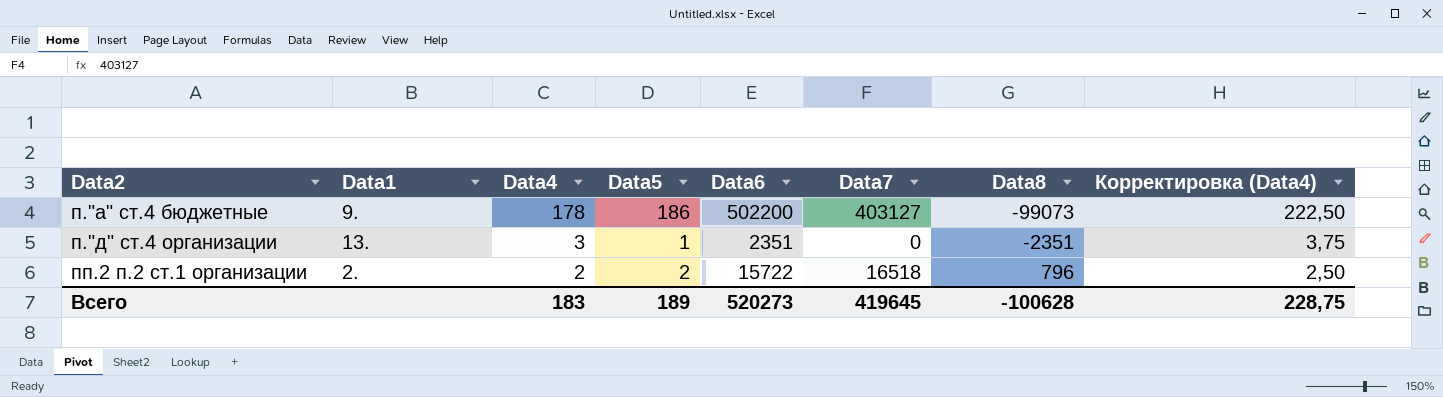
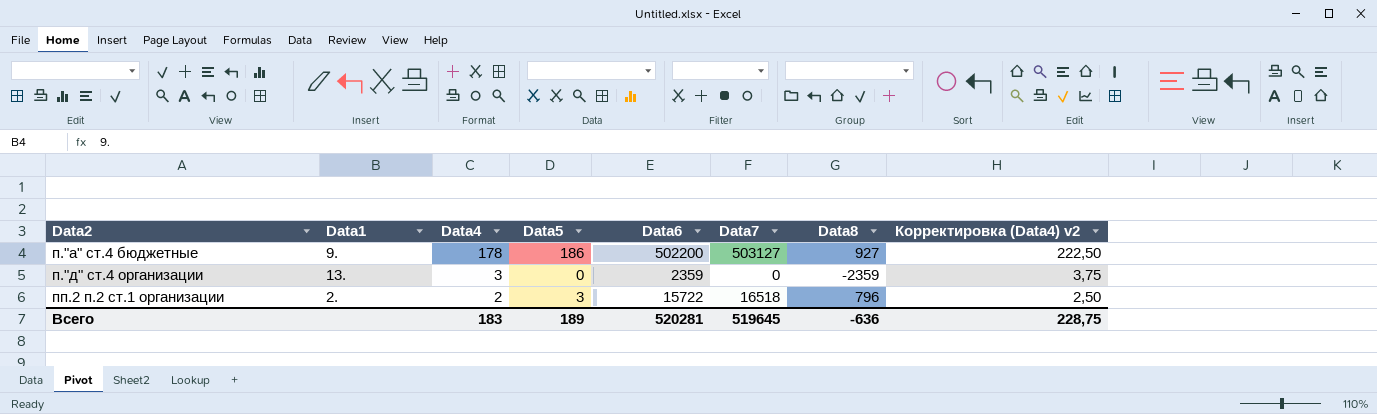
column name: Корректировка (Data4) -> Корректировка (Data4) v2
п."а" ст.4 бюджетные | Data7: 403127 -> 503127
п."а" ст.4 бюджетные | Data8: -99073 -> 927
п."д" ст.4 организации | Data5: 1 -> 0
п."д" ст.4 организации | Data6: 2351 -> 2359
п."д" ст.4 организации | Data8: -2351 -> -2359
пп.2 п.2 ст.1 организации | Data5: 2 -> 3
Всего | Data6: 520273 -> 520281
Всего | Data7: 419645 -> 519645
Всего | Data8: -100628 -> -636

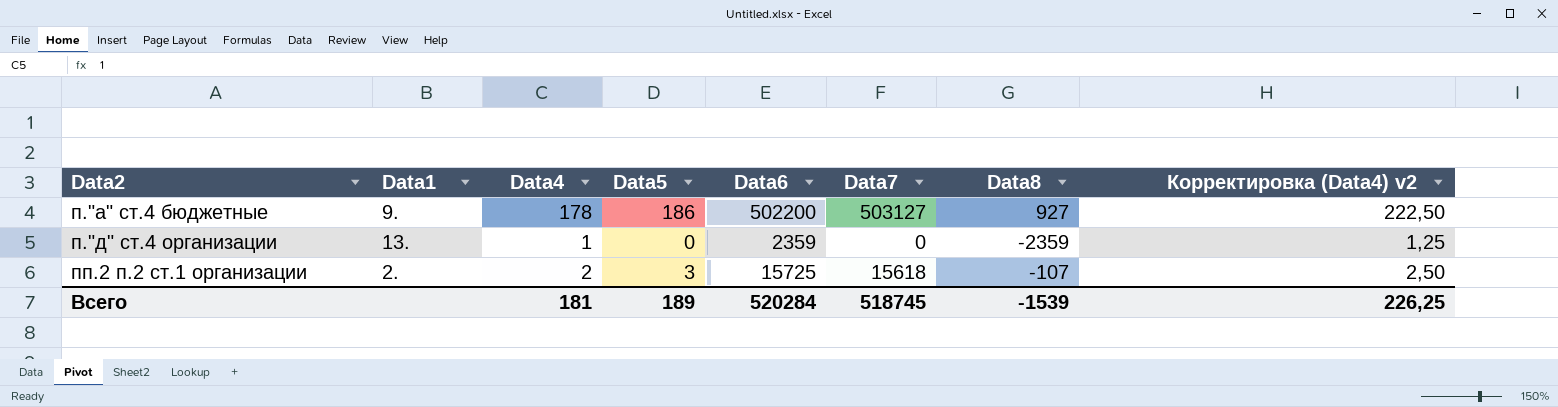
п."д" ст.4 организации | Data4: 3 -> 1
п."д" ст.4 организации | Корректировка (Data4) v2: 3,75 -> 1,25
пп.2 п.2 ст.1 организации | Data6: 15722 -> 15725
пп.2 п.2 ст.1 организации | Data7: 16518 -> 15618
пп.2 п.2 ст.1 организации | Data8: 796 -> -107
Всего | Data4: 183 -> 181
Всего | Data6: 520281 -> 520284
Всего | Data7: 519645 -> 518745
Всего | Data8: -636 -> -1539
Всего | Корректировка (Data4) v2: 228,75 -> 226,25

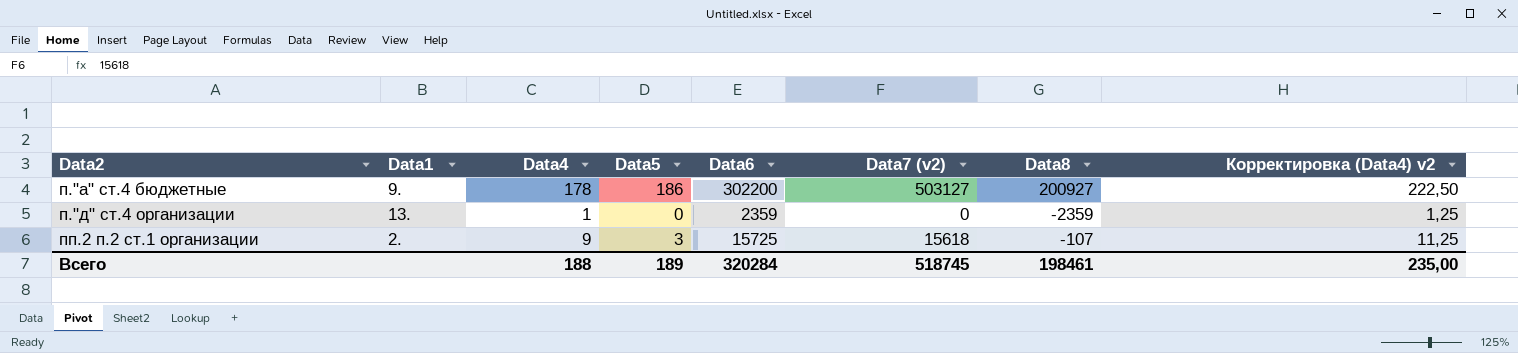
column name: Data7 -> Data7 (v2)
п."а" ст.4 бюджетные | Data6: 502200 -> 302200
п."а" ст.4 бюджетные | Data8: 927 -> 200927
пп.2 п.2 ст.1 организации | Data4: 2 -> 9
пп.2 п.2 ст.1 организации | Корректировка (Data4) v2: 2,50 -> 11,25
Всего | Data4: 181 -> 188
Всего | Data6: 520284 -> 320284
Всего | Data8: -1539 -> 198461
Всего | Корректировка (Data4) v2: 226,25 -> 235,00

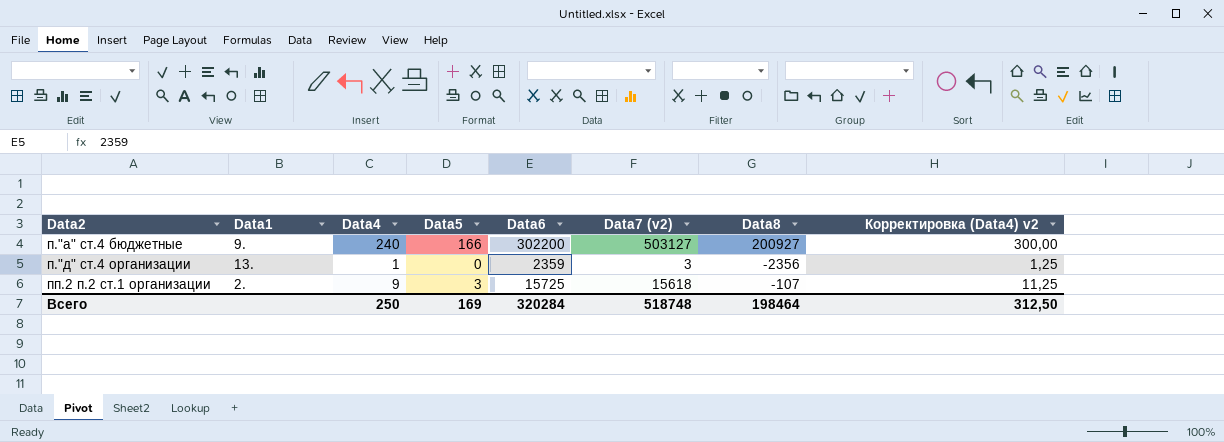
п."а" ст.4 бюджетные | Data4: 178 -> 240
п."а" ст.4 бюджетные | Data5: 186 -> 166
п."а" ст.4 бюджетные | Корректировка (Data4) v2: 222,50 -> 300,00
п."д" ст.4 организации | Data7 (v2): 0 -> 3
п."д" ст.4 организации | Data8: -2359 -> -2356
Всего | Data4: 188 -> 250
Всего | Data5: 189 -> 169
Всего | Data7 (v2): 518745 -> 518748
Всего | Data8: 198461 -> 198464
Всего | Корректировка (Data4) v2: 235,00 -> 312,50

